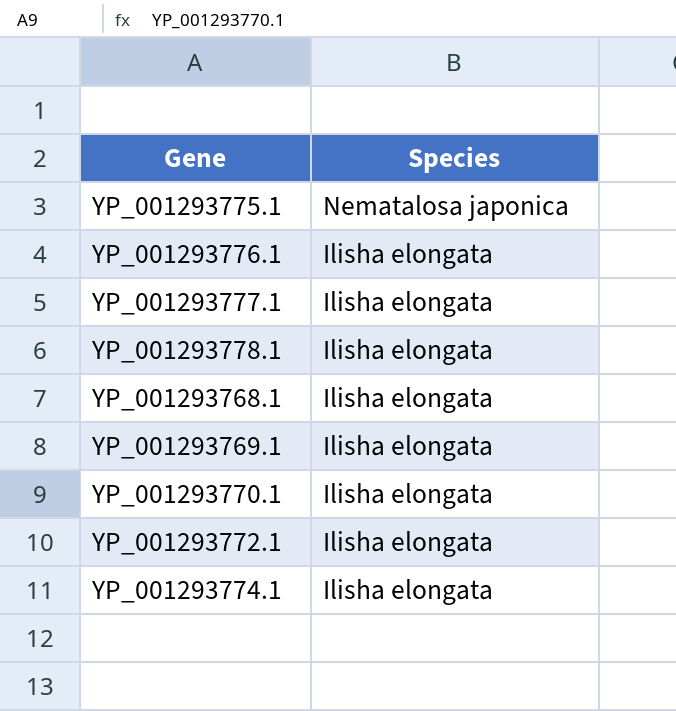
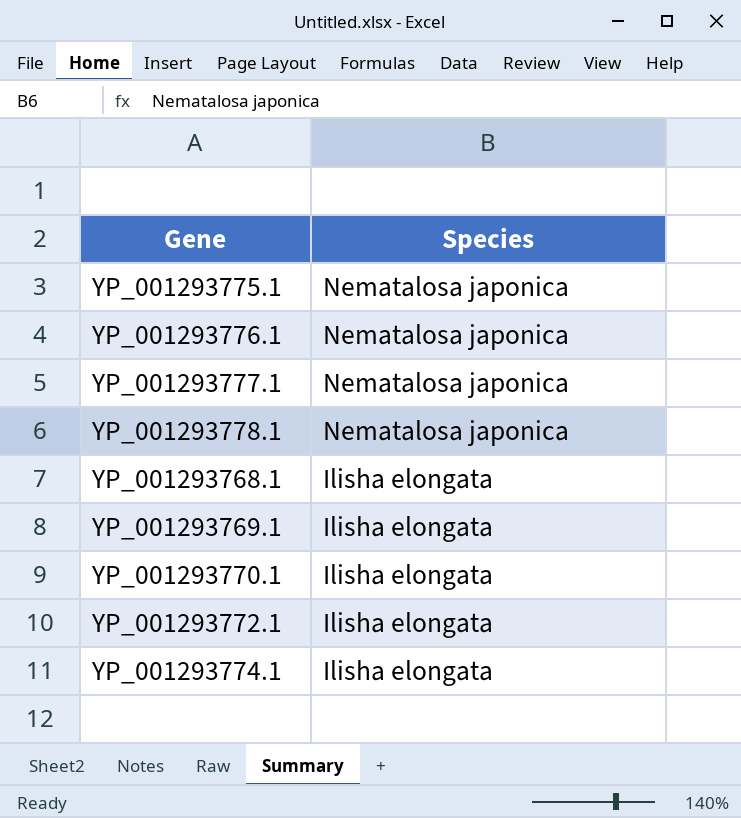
YP_001293776.1 | Species: Ilisha elongata -> Nematalosa japonica
YP_001293777.1 | Species: Ilisha elongata -> Nematalosa japonica
YP_001293778.1 | Species: Ilisha elongata -> Nematalosa japonica

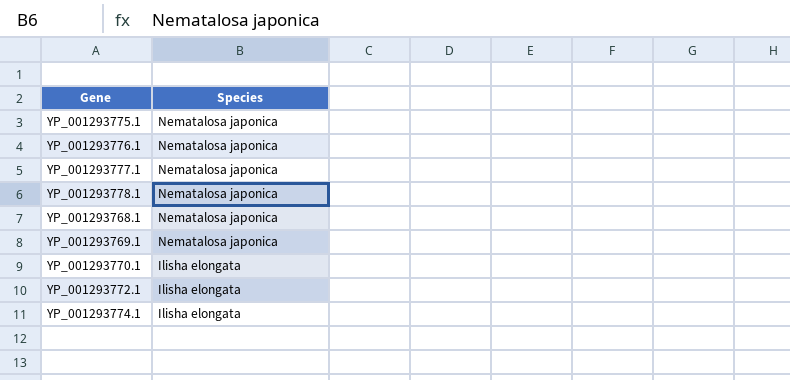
YP_001293768.1 | Species: Ilisha elongata -> Nematalosa japonica
YP_001293769.1 | Species: Ilisha elongata -> Nematalosa japonica

